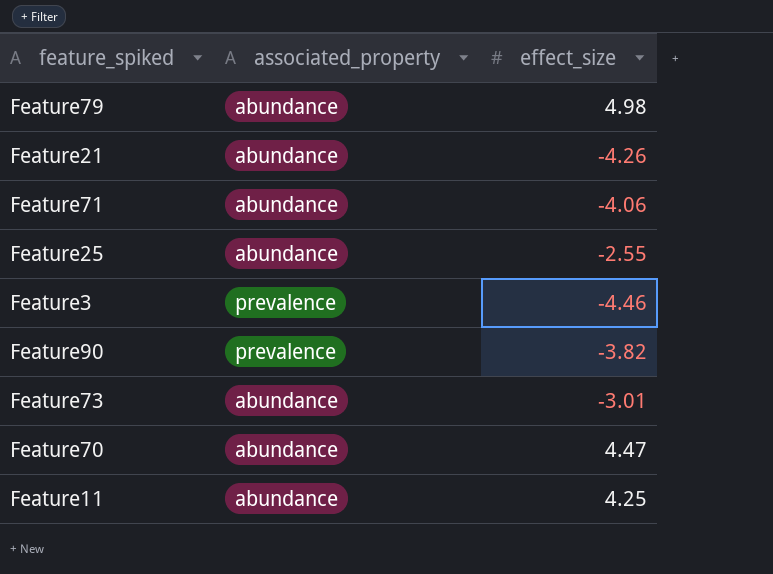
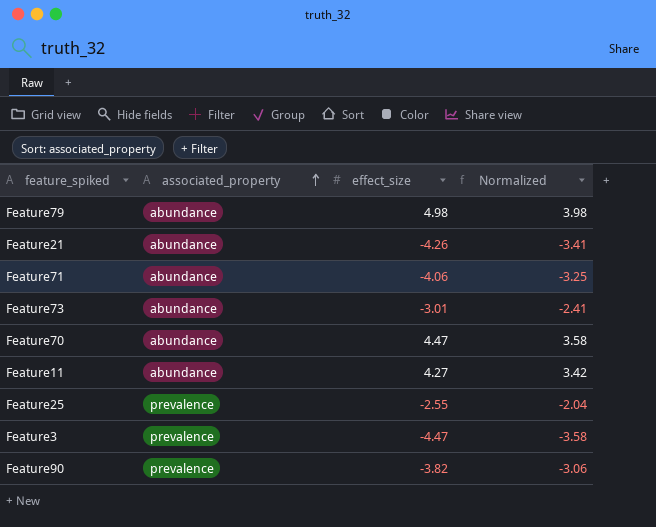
row order: none -> associated_property ascending
column Normalized | formula: none -> [effect_size] * 0.8
Feature11 | effect_size: 4.25 -> 4.27
Feature25 | associated_property: abundance -> prevalence
Feature3 | effect_size: -4.46 -> -4.47

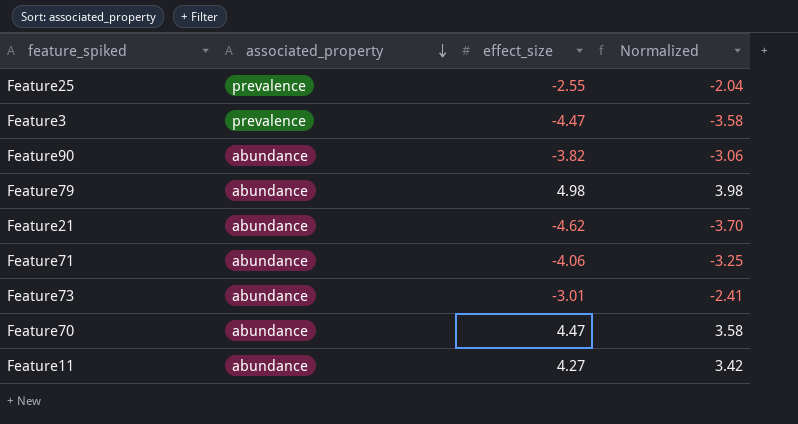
row order: associated_property ascending -> associated_property descending
Feature90 | associated_property: prevalence -> abundance
Feature21 | effect_size: -4.26 -> -4.62
Feature21 | Normalized: -3.41 -> -3.70

